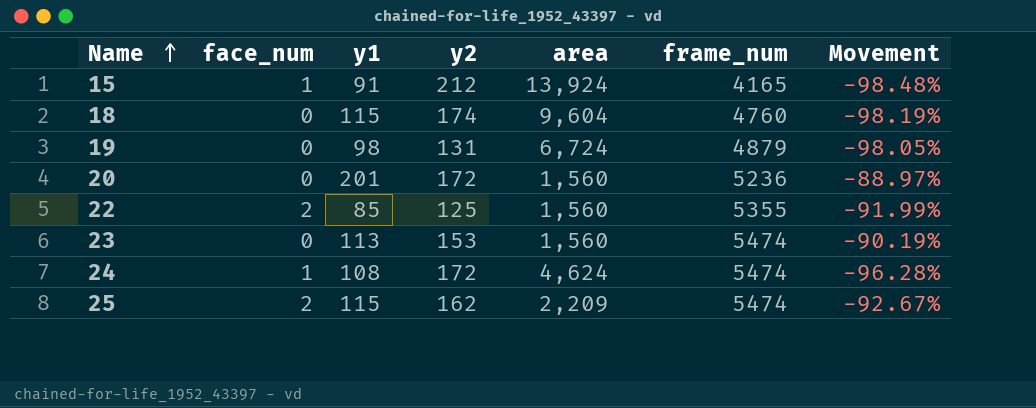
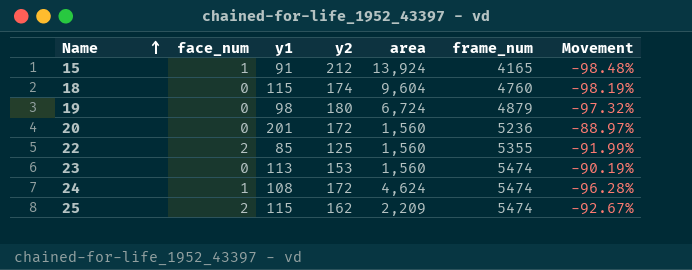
19 | y2: 131 -> 180
19 | Movement: -98.05% -> -97.32%

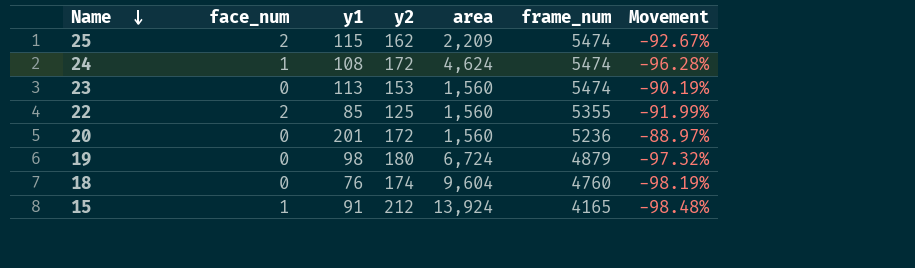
row order: Name ascending -> Name descending
18 | y1: 115 -> 76

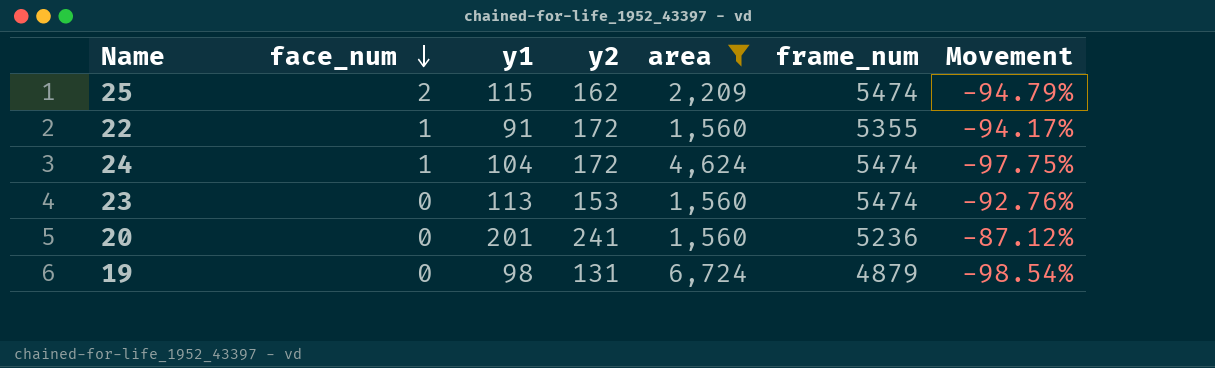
filter: none -> area <= 6,724
row order: Name descending -> face_num descending
column Movement | formula: ([y2] - [area]) / [area] -> ([y1] - [area]) / [area]
22 | face_num: 2 -> 1
22 | y1: 85 -> 91
22 | y2: 125 -> 172
24 | y1: 108 -> 104
20 | y2: 172 -> 241
19 | y2: 180 -> 131

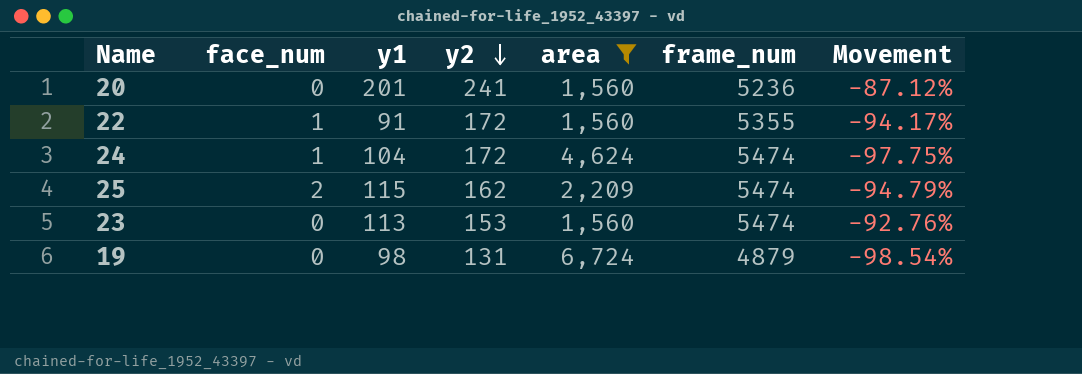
row order: face_num descending -> y2 descending

